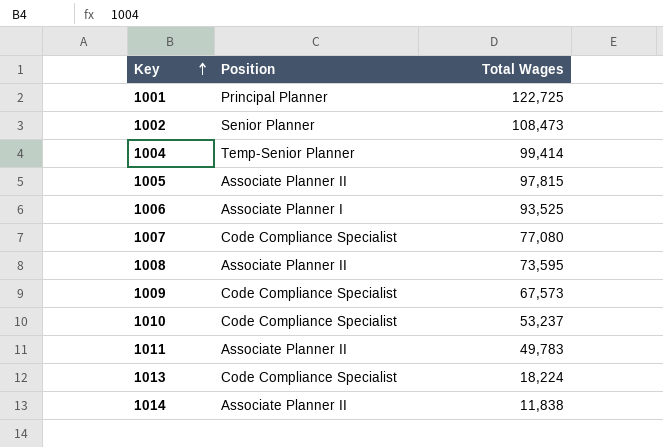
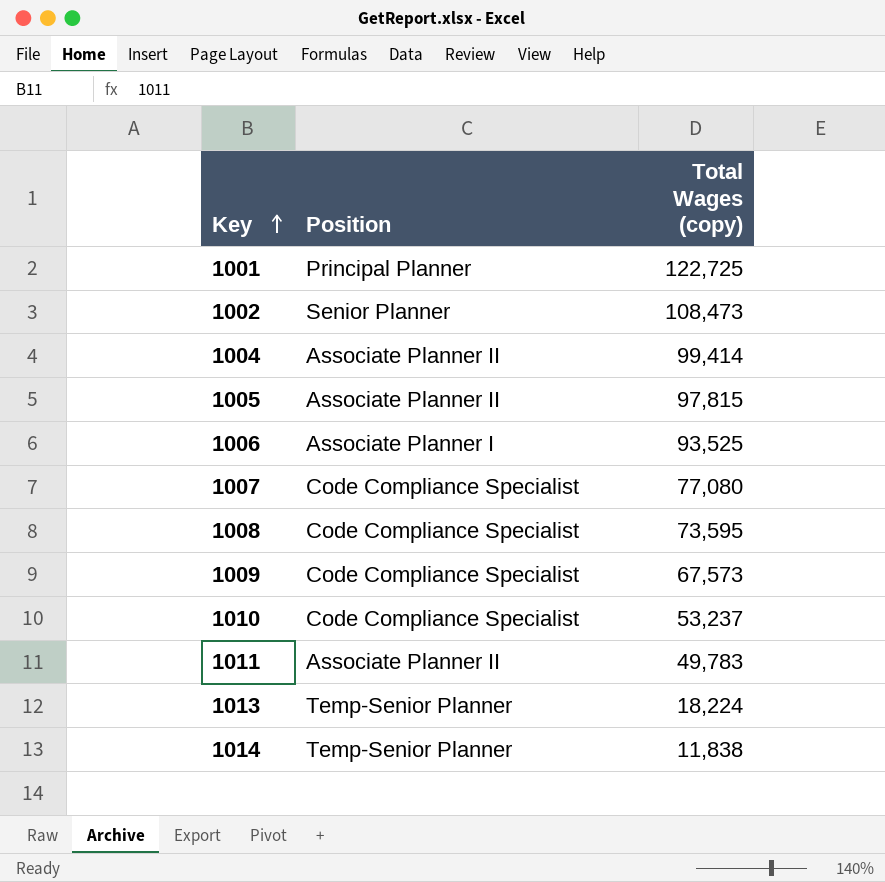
column name: Total Wages -> Total Wages (copy)
1004 | Position: Temp-Senior Planner -> Associate Planner II
1008 | Position: Associate Planner II -> Code Compliance Specialist
1013 | Position: Code Compliance Specialist -> Temp-Senior Planner
1014 | Position: Associate Planner II -> Temp-Senior Planner

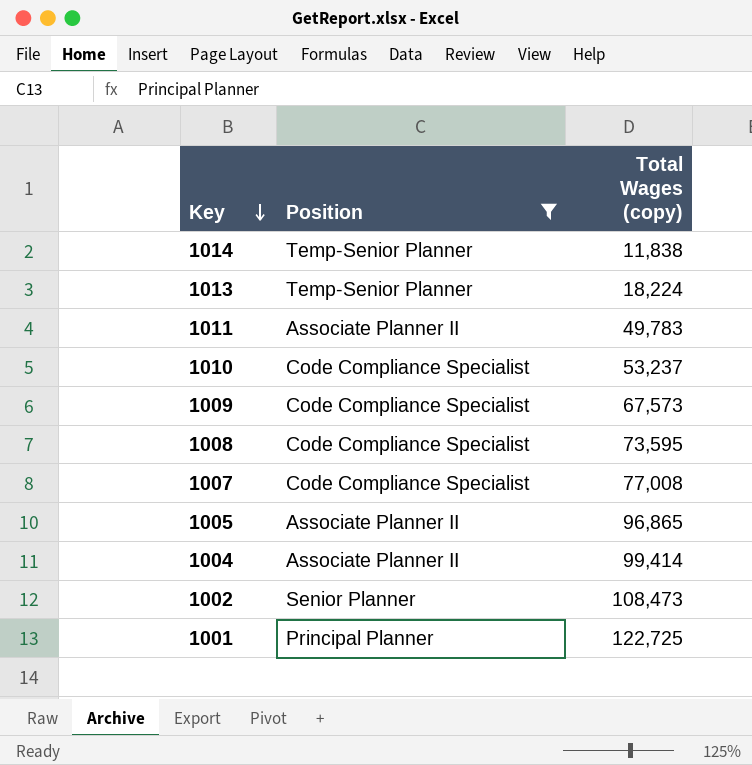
filter: none -> Position != Associate Planner I
row order: Key ascending -> Key descending
1007 | Total Wages (copy): 77,080 -> 77,008
1005 | Total Wages (copy): 97,815 -> 96,865

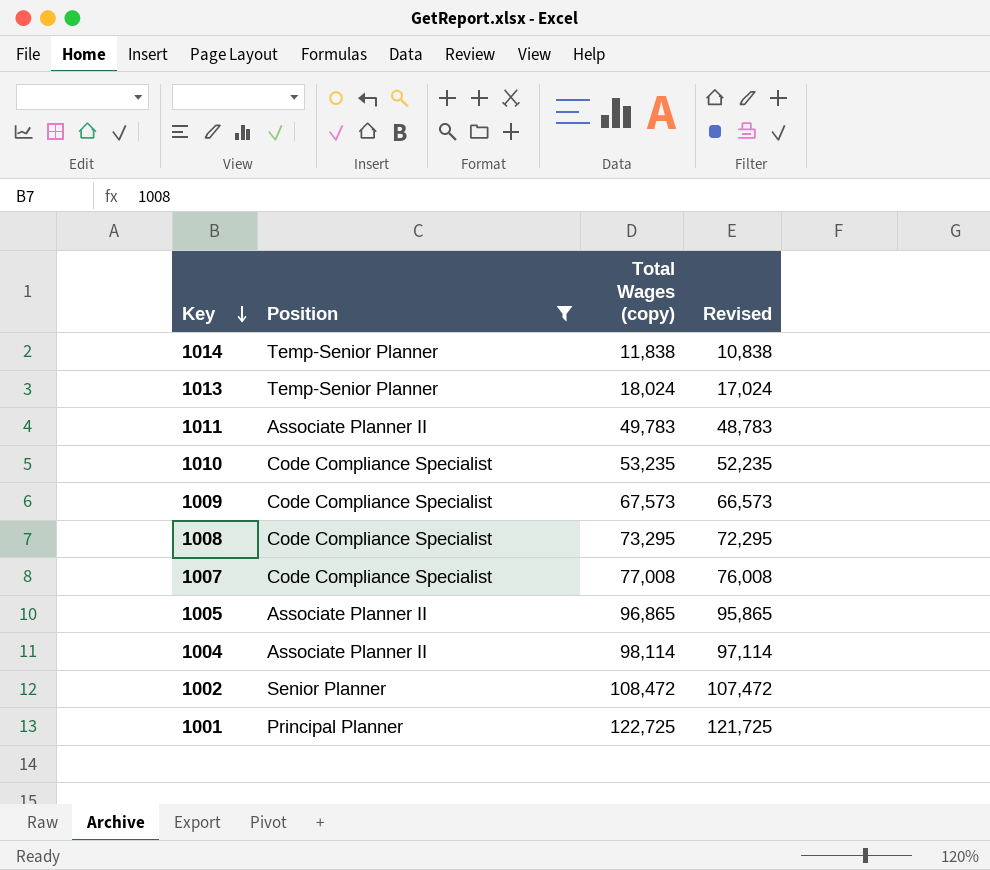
column Revised | formula: none -> [Total Wages (copy)] - 1000
1013 | Total Wages (copy): 18,224 -> 18,024
1010 | Total Wages (copy): 53,237 -> 53,235
1008 | Total Wages (copy): 73,595 -> 73,295
1004 | Total Wages (copy): 99,414 -> 98,114
1002 | Total Wages (copy): 108,473 -> 108,472

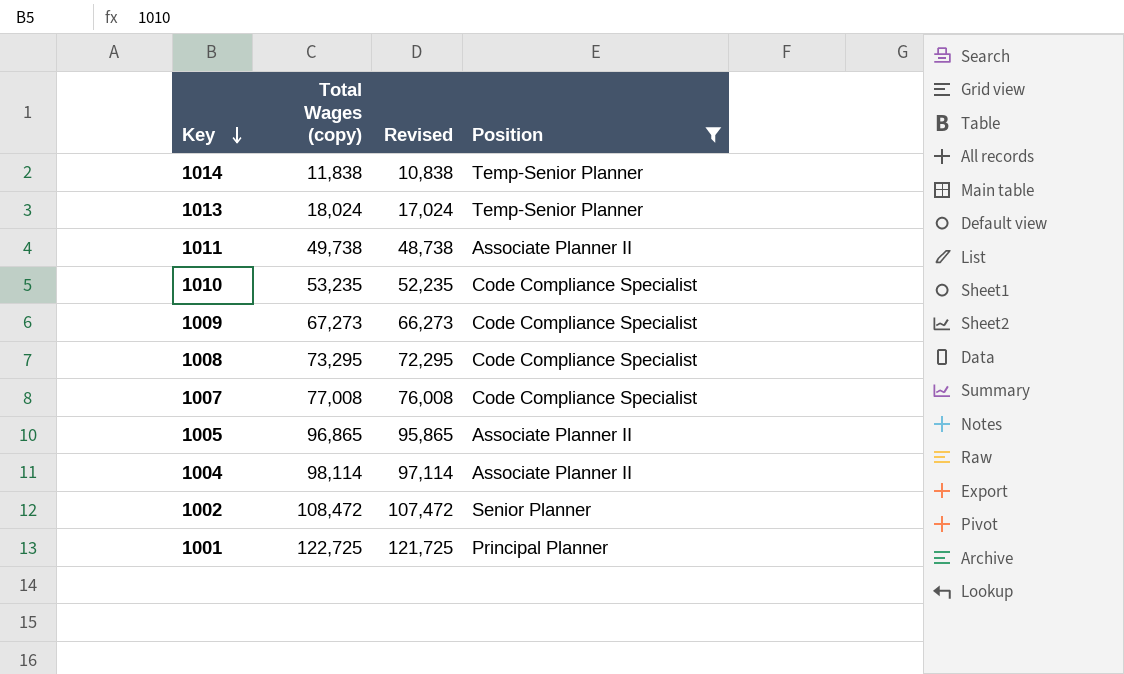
column Position | position: 2 -> 4
1011 | Total Wages (copy): 49,783 -> 49,738
1011 | Revised: 48,783 -> 48,738
1009 | Total Wages (copy): 67,573 -> 67,273
1009 | Revised: 66,573 -> 66,273

